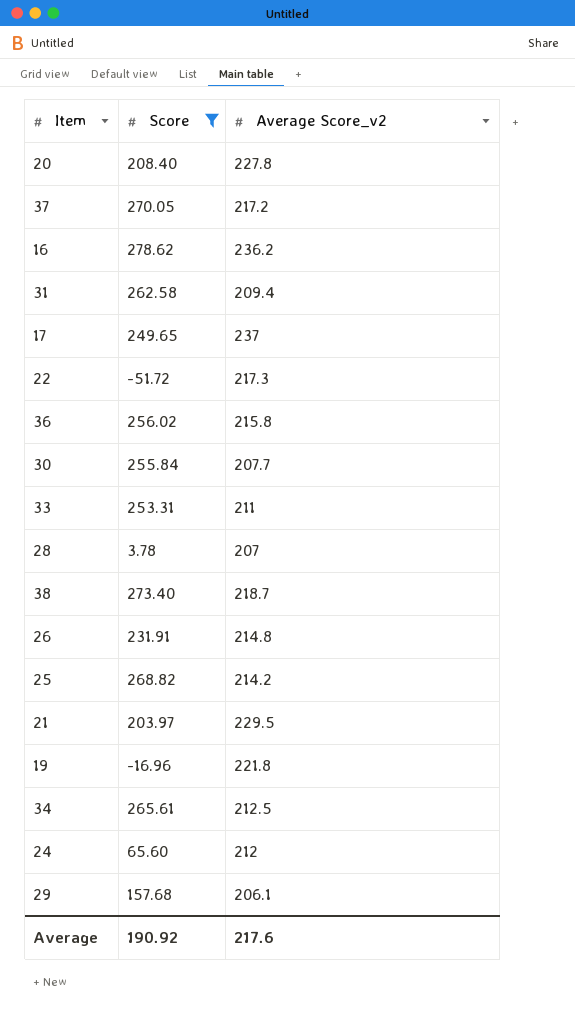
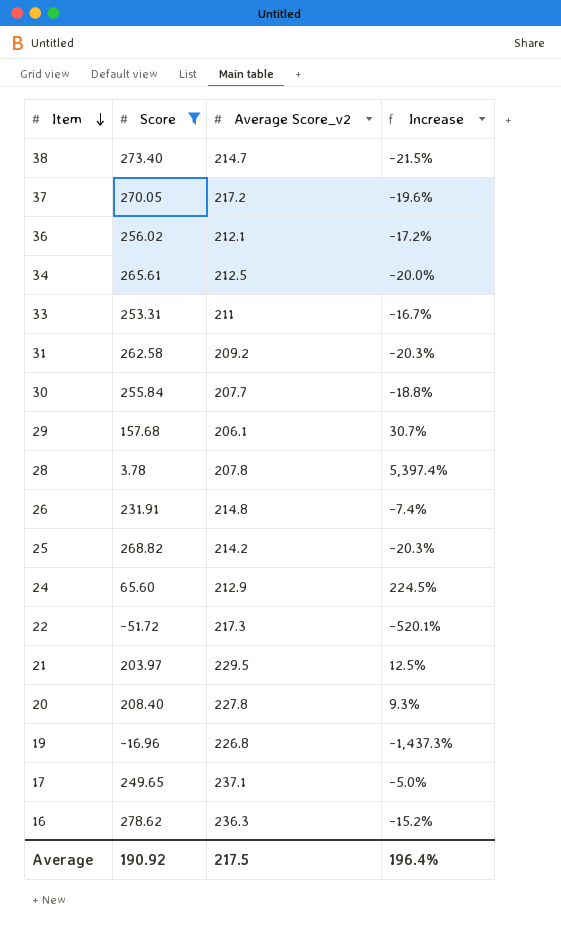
row order: none -> Item descending
column Increase | formula: none -> ([Average Score_v2] - [Score]) / [Score]
38 | Average Score_v2: 218.7 -> 214.7
36 | Average Score_v2: 215.8 -> 212.1
31 | Average Score_v2: 209.4 -> 209.2
28 | Average Score_v2: 207 -> 207.8
24 | Average Score_v2: 212 -> 212.9
19 | Average Score_v2: 221.8 -> 226.8
17 | Average Score_v2: 237 -> 237.1
16 | Average Score_v2: 236.2 -> 236.3
Average | Average Score_v2: 217.6 -> 217.5

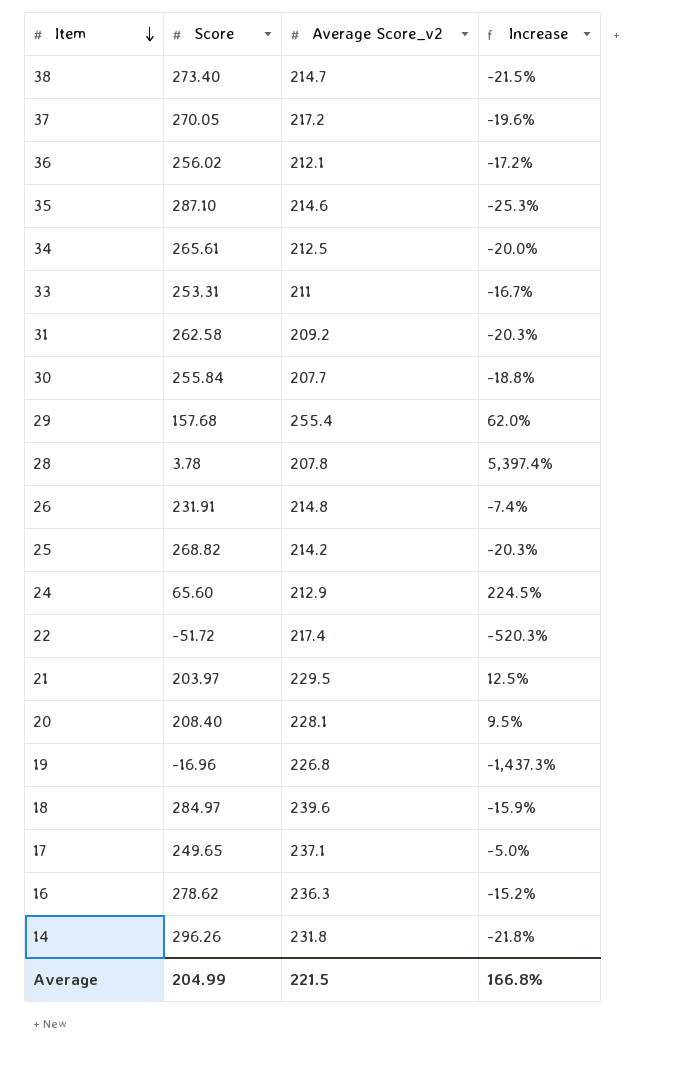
filter: Score <= 278.62 -> none
29 | Average Score_v2: 206.1 -> 255.4
29 | Increase: 30.7% -> 62.0%
22 | Average Score_v2: 217.3 -> 217.4
22 | Increase: -520.1% -> -520.3%
20 | Average Score_v2: 227.8 -> 228.1
20 | Increase: 9.3% -> 9.5%
Average | Score: 190.92 -> 204.99
Average | Average Score_v2: 217.5 -> 221.5
Average | Increase: 196.4% -> 166.8%

